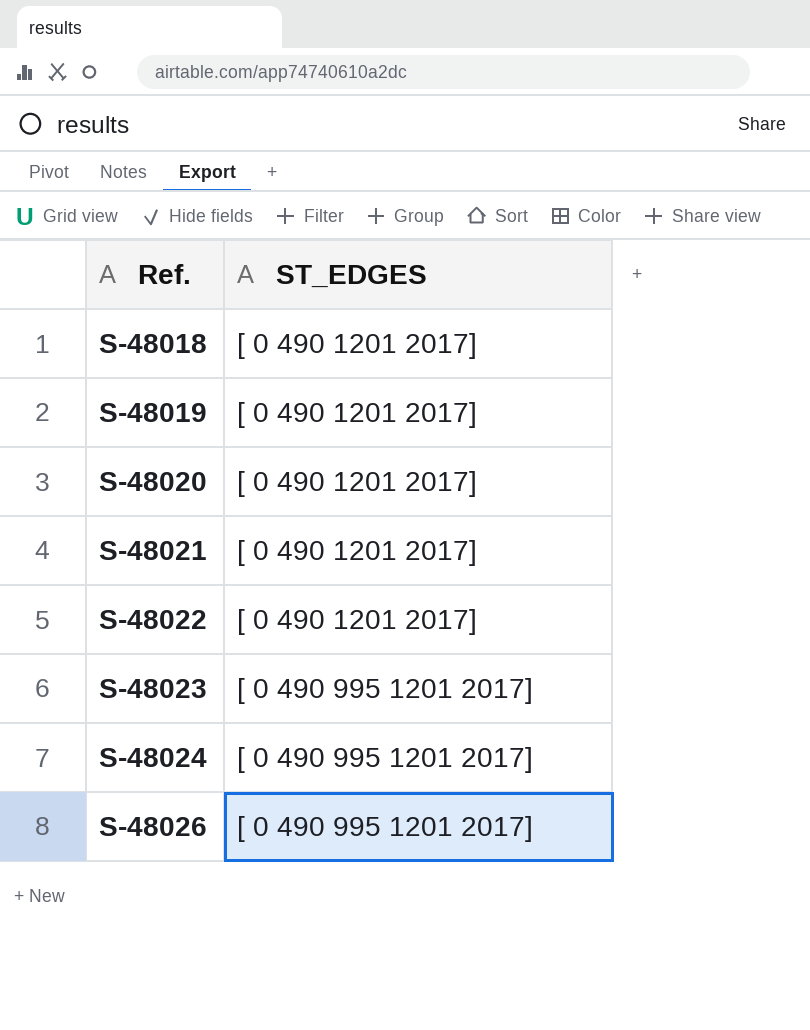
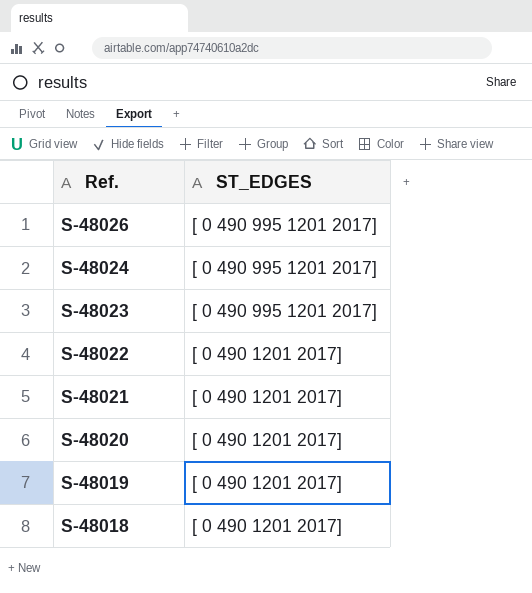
row order: Ref. ascending -> Ref. descending

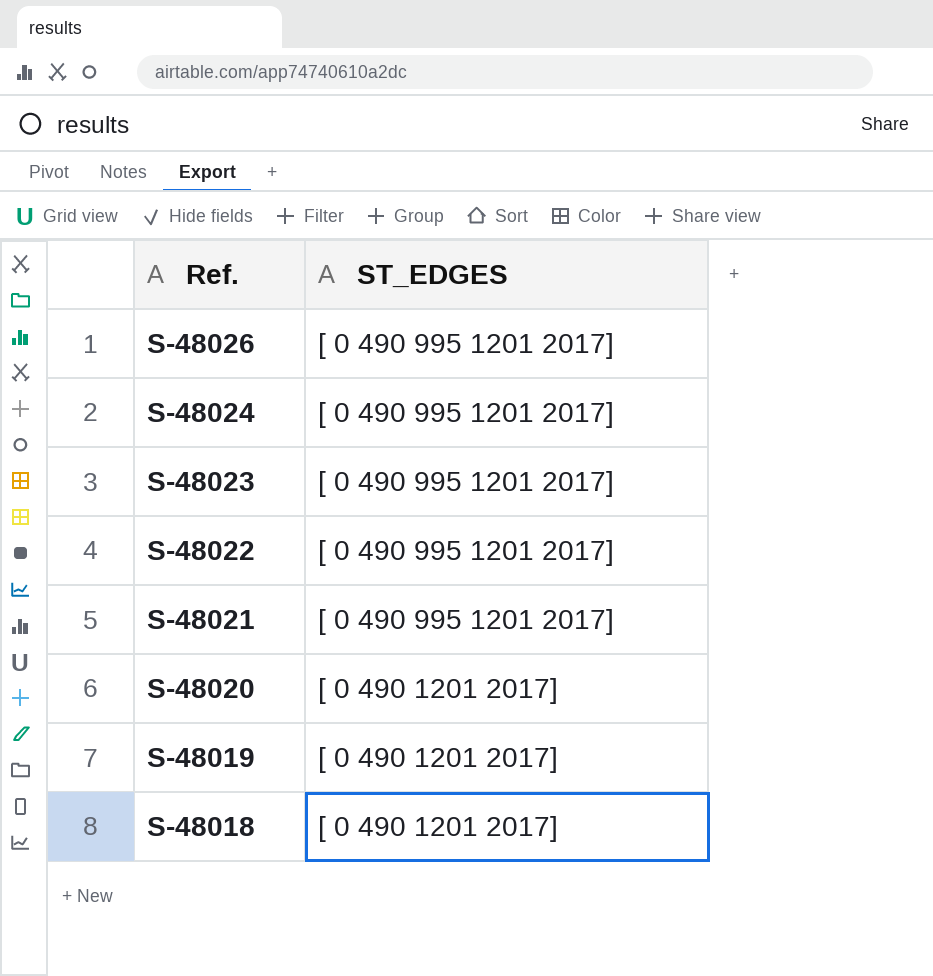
S-48022 | ST_EDGES: [ 0 490 1201 2017] -> [ 0 490 995 1201 2017]
S-48021 | ST_EDGES: [ 0 490 1201 2017] -> [ 0 490 995 1201 2017]

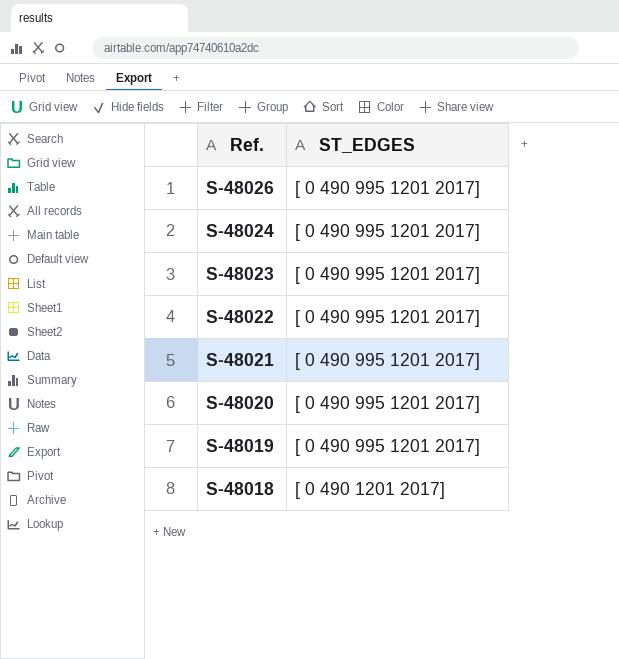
S-48020 | ST_EDGES: [ 0 490 1201 2017] -> [ 0 490 995 1201 2017]
S-48019 | ST_EDGES: [ 0 490 1201 2017] -> [ 0 490 995 1201 2017]

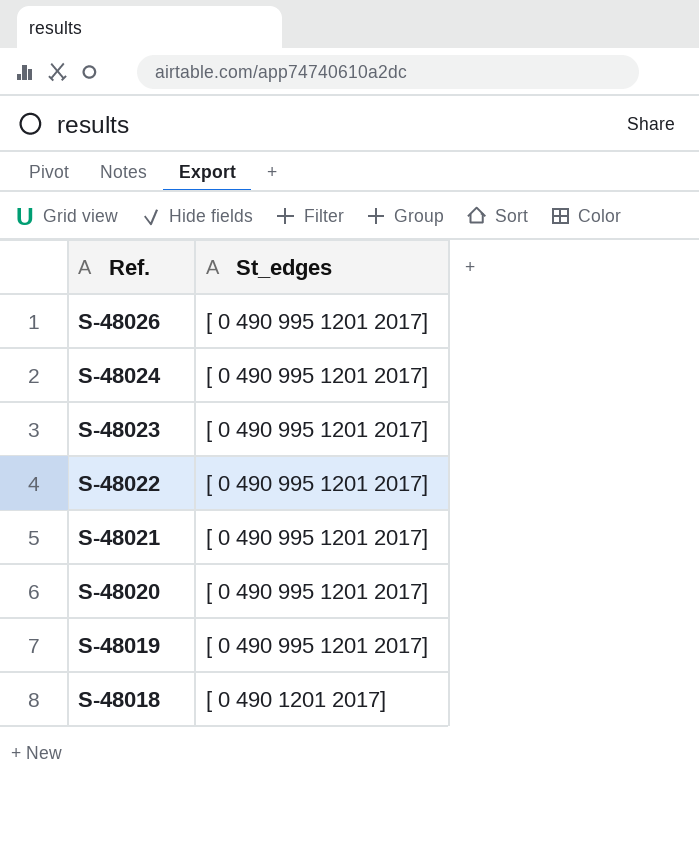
column name: ST_EDGES -> St_edges

